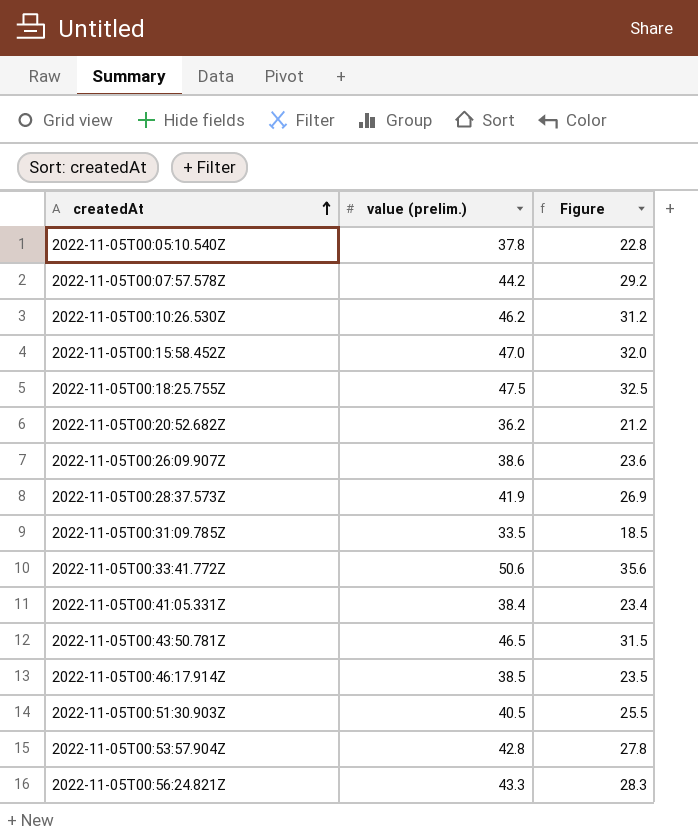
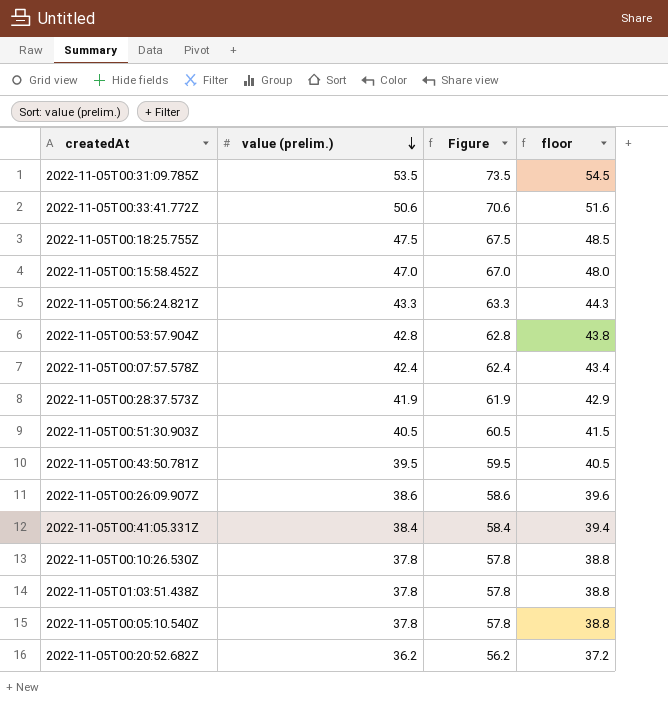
row order: createdAt ascending -> value (prelim.) descending
column Figure | formula: [value (prelim.)] - 15 -> [value (prelim.)] + 20
column floor | formula: none -> [value (prelim.)] + 1
row 2022-11-05T00:46:17.914Z: 38.5 | 23.5 -> none
2022-11-05T00:31:09.785Z | value (prelim.): 33.5 -> 53.5
2022-11-05T00:07:57.578Z | value (prelim.): 44.2 -> 42.4
2022-11-05T00:43:50.781Z | value (prelim.): 46.5 -> 39.5
2022-11-05T00:10:26.530Z | value (prelim.): 46.2 -> 37.8
row 2022-11-05T01:03:51.438Z: none -> 37.8 | 57.8 | 38.8

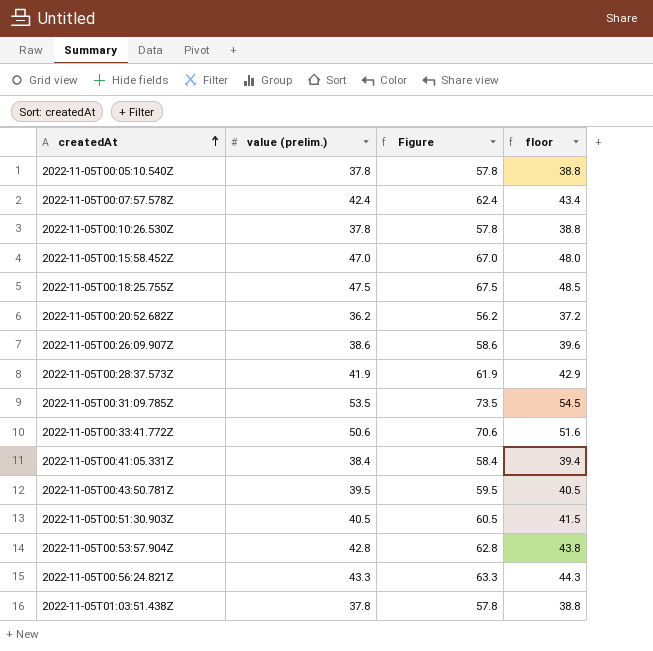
row order: value (prelim.) descending -> createdAt ascending

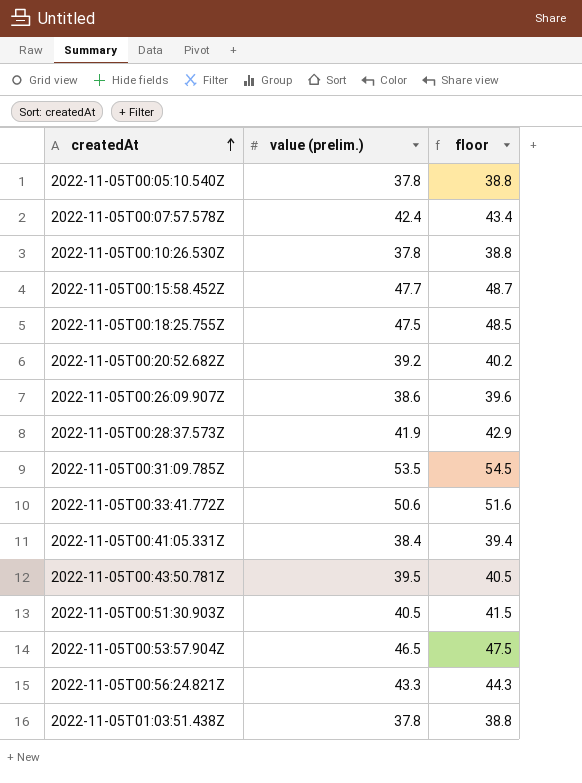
column Figure | formula: [value (prelim.)] + 20 -> none
2022-11-05T00:15:58.452Z | value (prelim.): 47.0 -> 47.7
2022-11-05T00:15:58.452Z | floor: 48.0 -> 48.7
2022-11-05T00:20:52.682Z | value (prelim.): 36.2 -> 39.2
2022-11-05T00:20:52.682Z | floor: 37.2 -> 40.2
2022-11-05T00:53:57.904Z | value (prelim.): 42.8 -> 46.5
2022-11-05T00:53:57.904Z | floor: 43.8 -> 47.5

